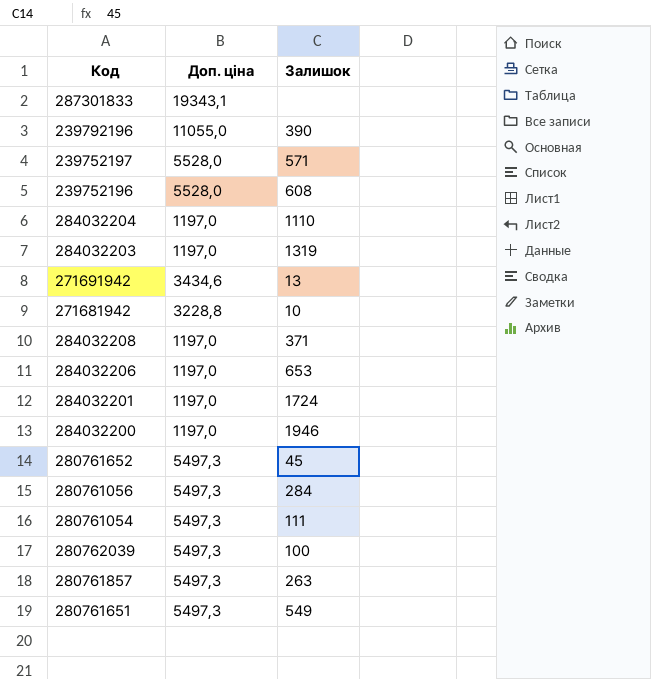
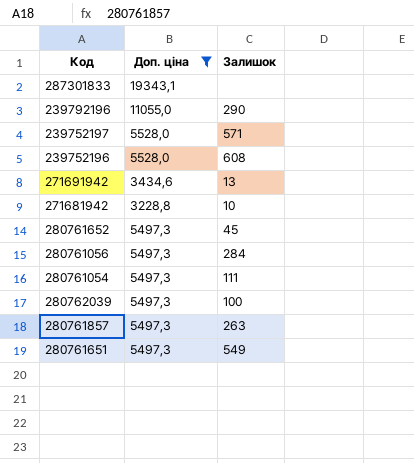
filter: none -> Доп. ціна != 1197,0
239792196 | Залишок: 390 -> 290

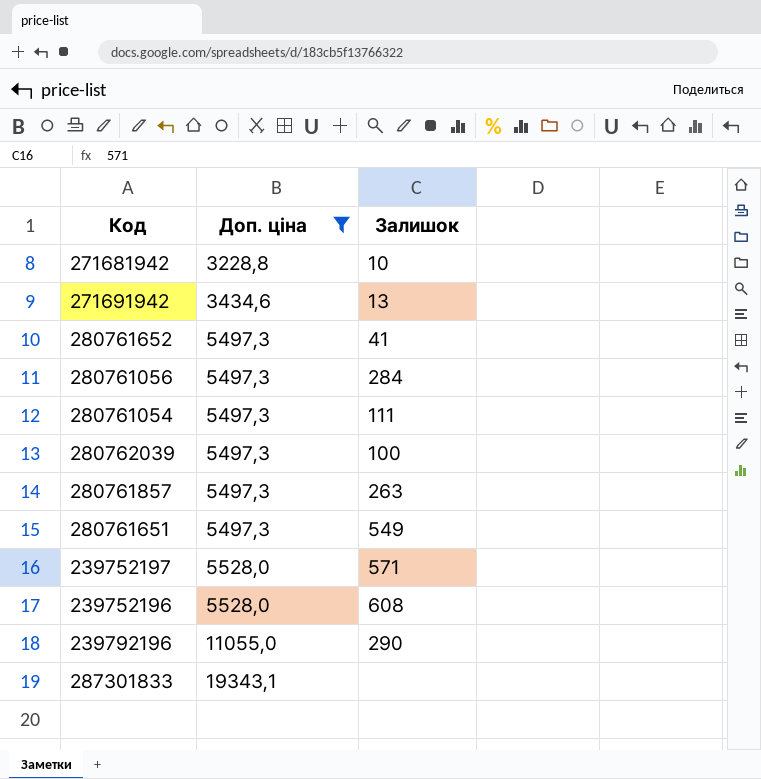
row order: none -> Доп. ціна ascending
280761652 | Залишок: 45 -> 41

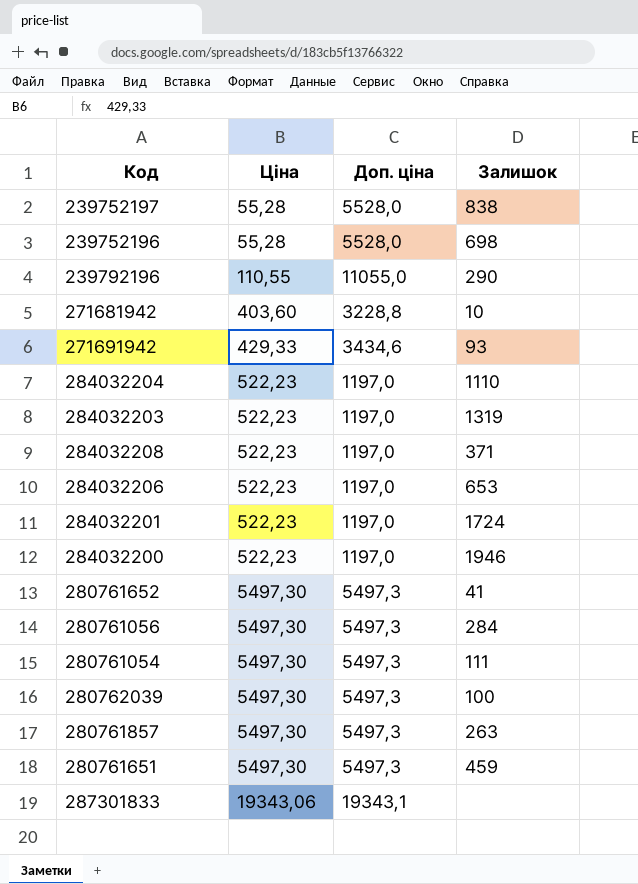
filter: Доп. ціна != 1197,0 -> none
row order: Доп. ціна ascending -> Ціна ascending
column Ціна | position: none -> 2
239752197 | Залишок: 571 -> 838
239752196 | Залишок: 608 -> 698
271691942 | Залишок: 13 -> 93
280761651 | Залишок: 549 -> 459

